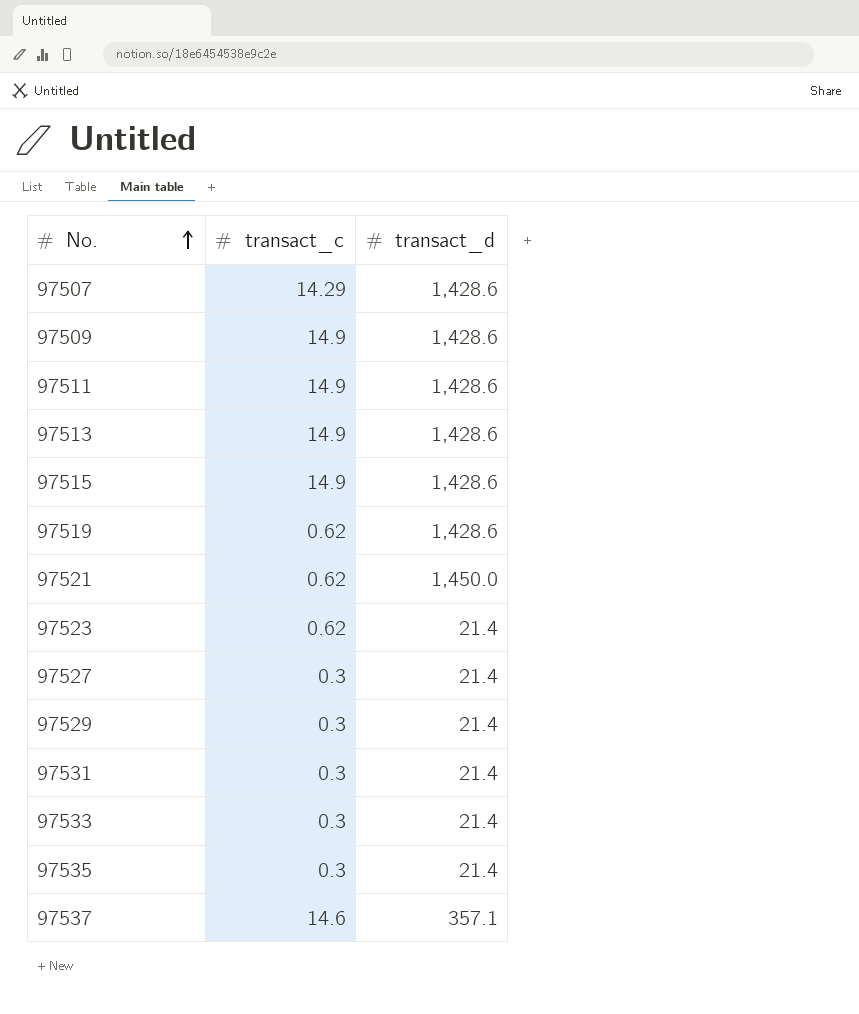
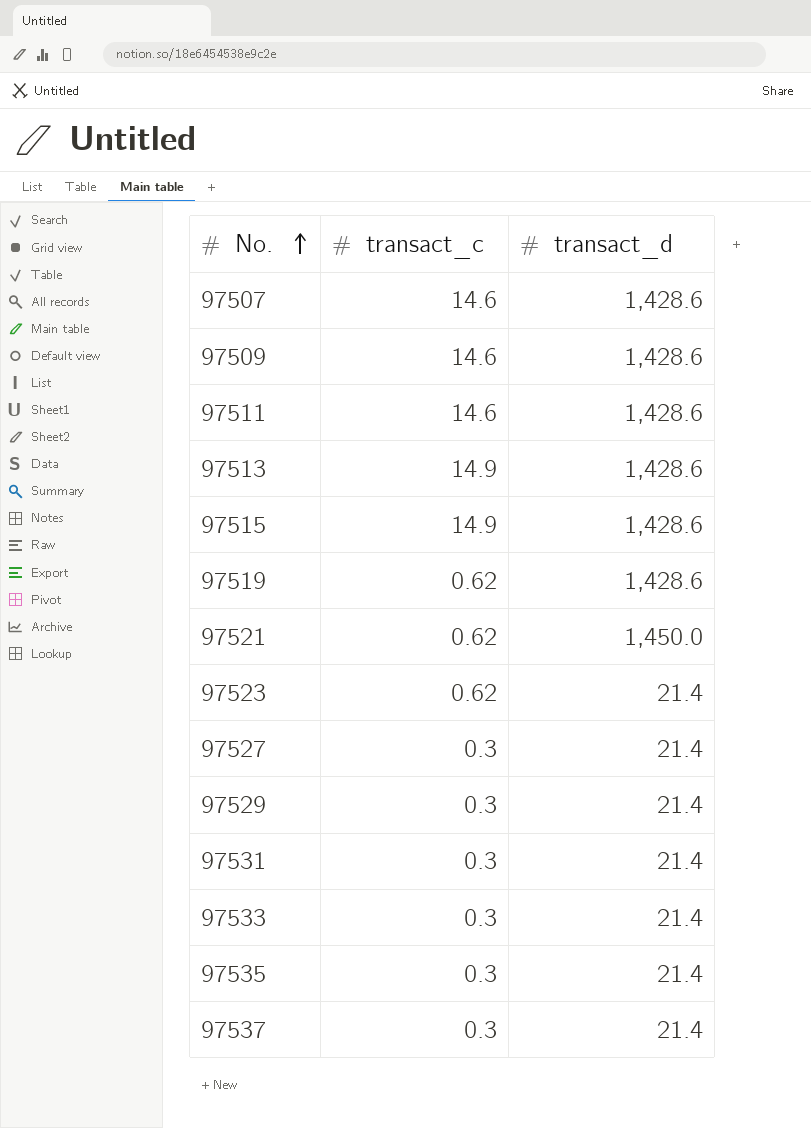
97507 | transact_c: 14.29 -> 14.6
97509 | transact_c: 14.9 -> 14.6
97511 | transact_c: 14.9 -> 14.6
97537 | transact_c: 14.6 -> 0.3
97537 | transact_d: 357.1 -> 21.4

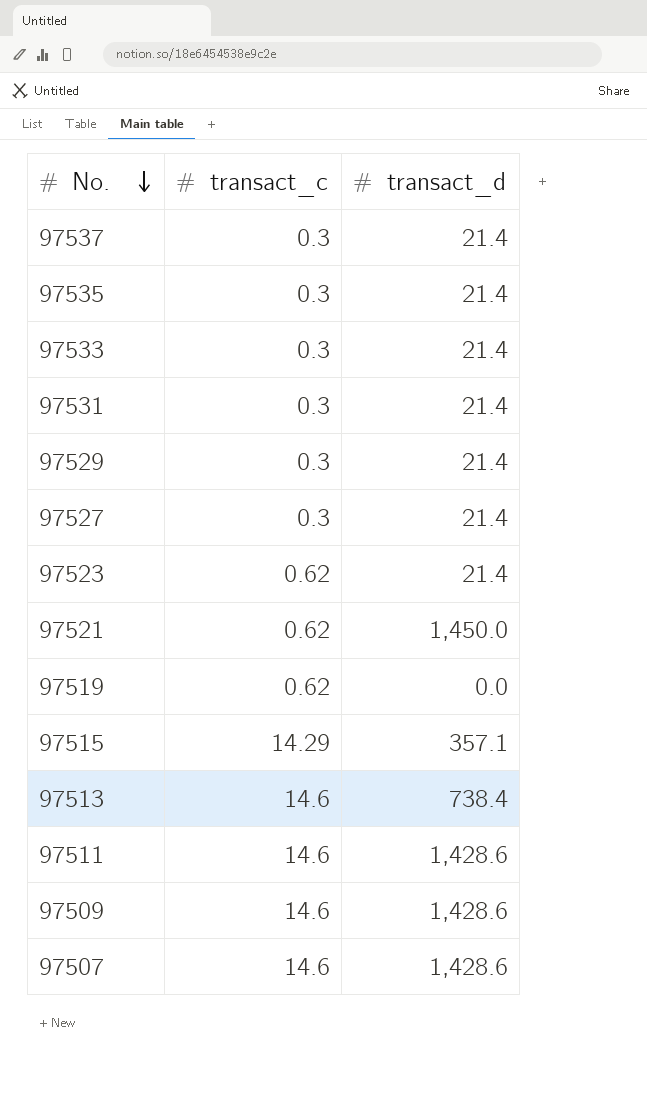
row order: No. ascending -> No. descending
97519 | transact_d: 1,428.6 -> 0.0
97515 | transact_c: 14.9 -> 14.29
97515 | transact_d: 1,428.6 -> 357.1
97513 | transact_c: 14.9 -> 14.6
97513 | transact_d: 1,428.6 -> 738.4

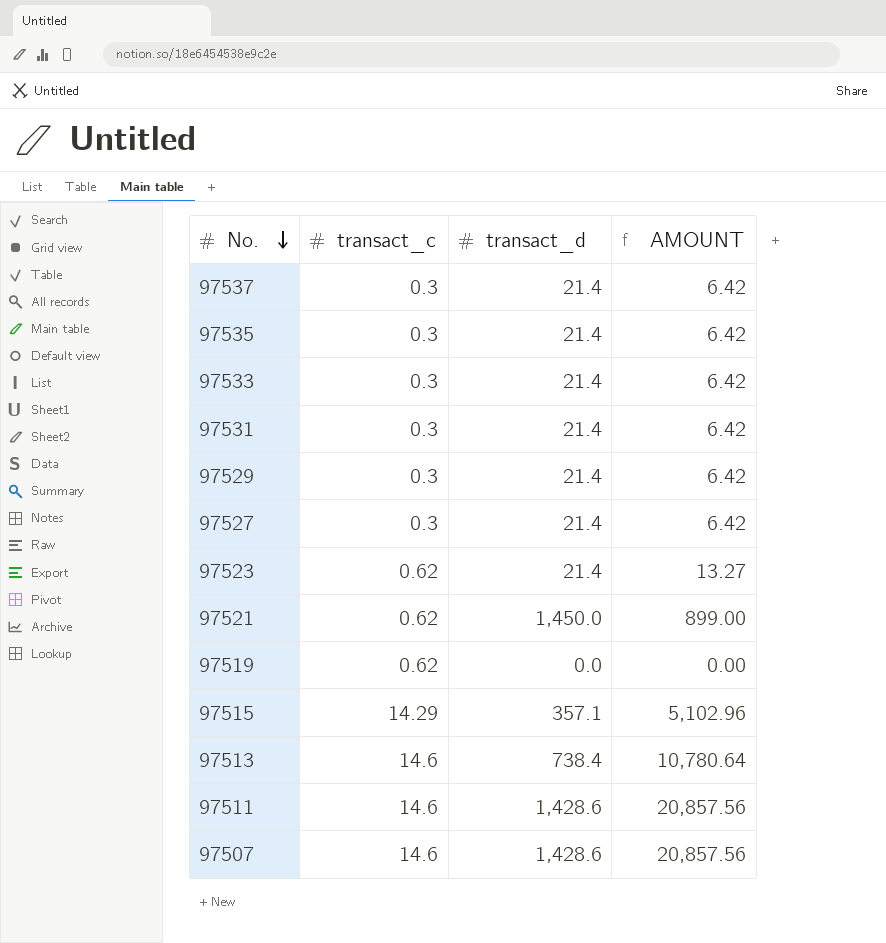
column AMOUNT | formula: none -> [transact_c] * [transact_d]
row 97509: 14.6 | 1,428.6 -> none

